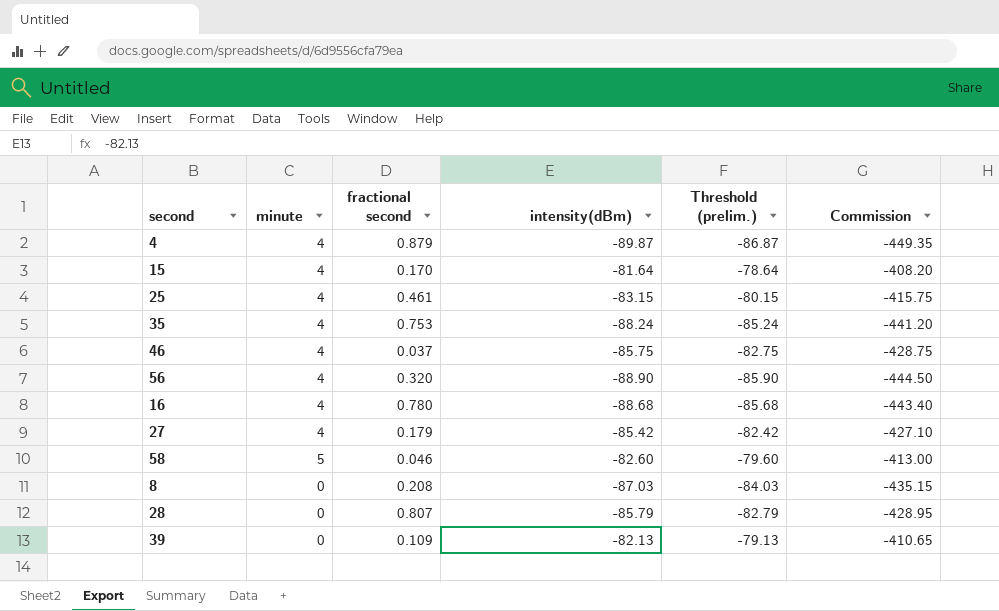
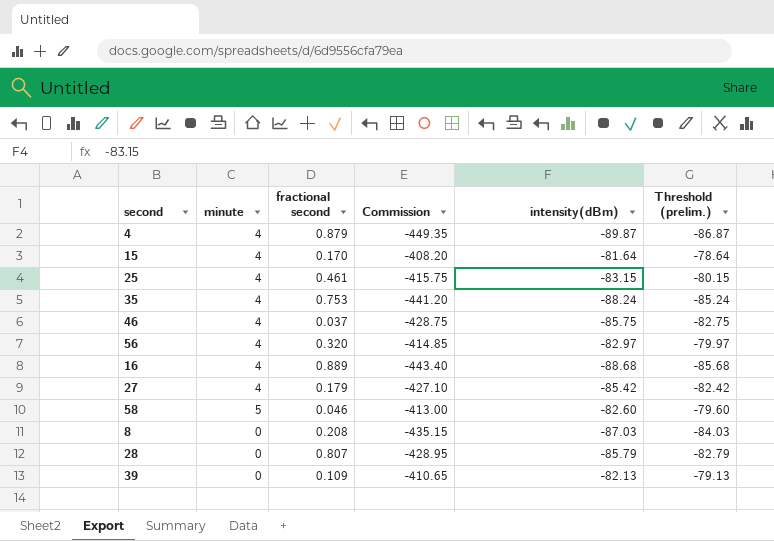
column Commission | position: 6 -> 4
56 | Commission: -444.50 -> -414.85
56 | intensity(dBm): -88.90 -> -82.97
56 | Threshold (prelim.): -85.90 -> -79.97
16 | fractional second: 0.780 -> 0.889

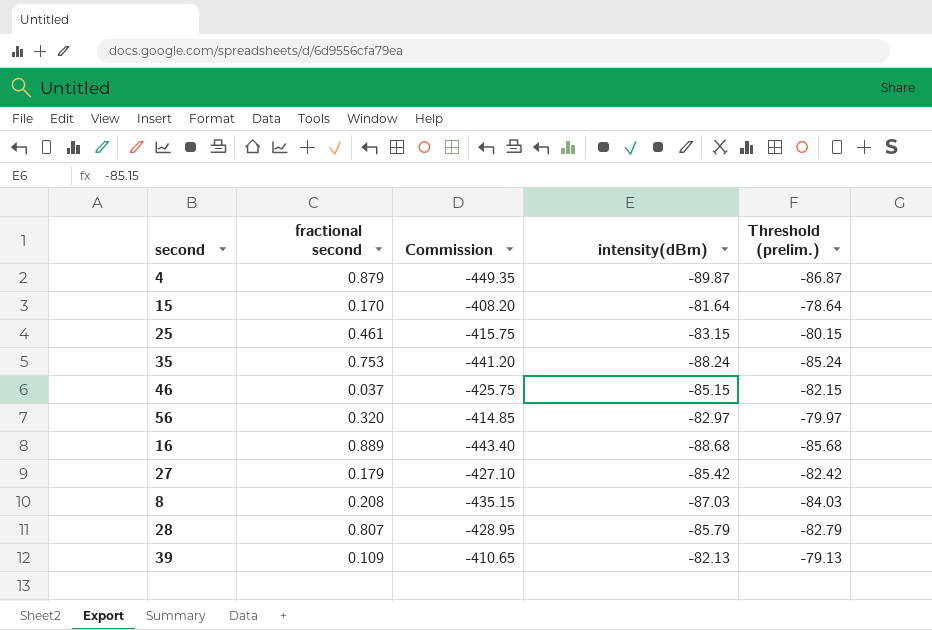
column minute | position: 2 -> none
row 58: 5 | 0.046 | -413.00 | -82.60 | -79.60 -> none
46 | Commission: -428.75 -> -425.75
46 | intensity(dBm): -85.75 -> -85.15
46 | Threshold (prelim.): -82.75 -> -82.15

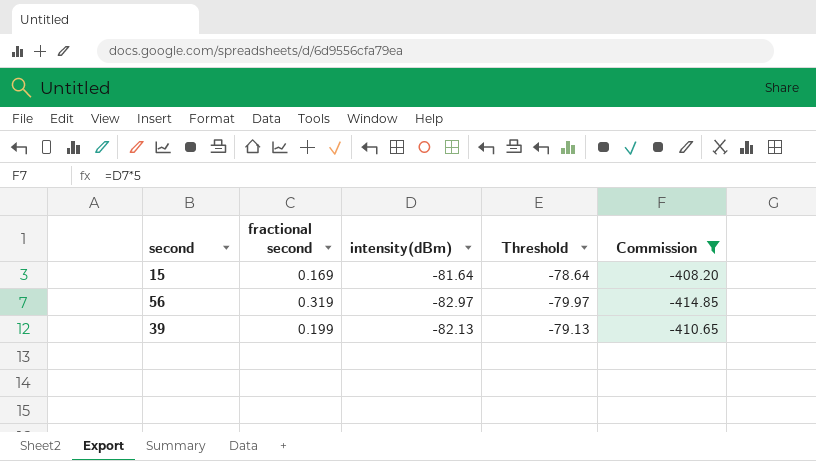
filter: none -> Commission >= -414.85
column name: Threshold (prelim.) -> Threshold
column Commission | position: 3 -> 5
15 | fractional second: 0.170 -> 0.169
56 | fractional second: 0.320 -> 0.319
39 | fractional second: 0.109 -> 0.199

